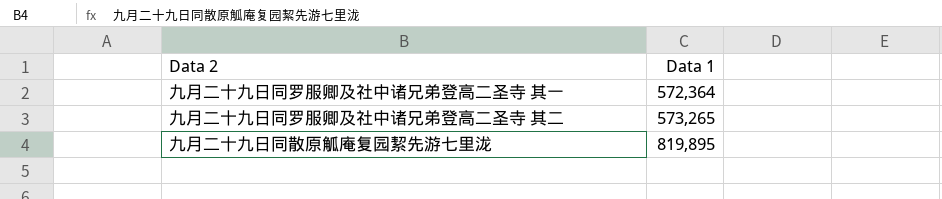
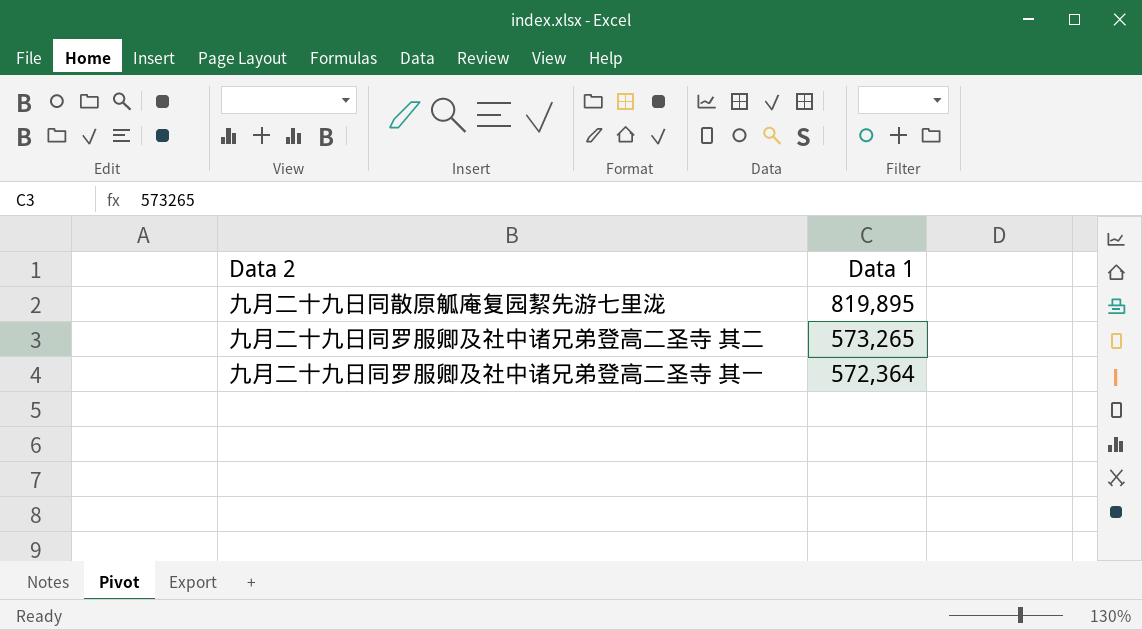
row order: Data 1 ascending -> Data 1 descending

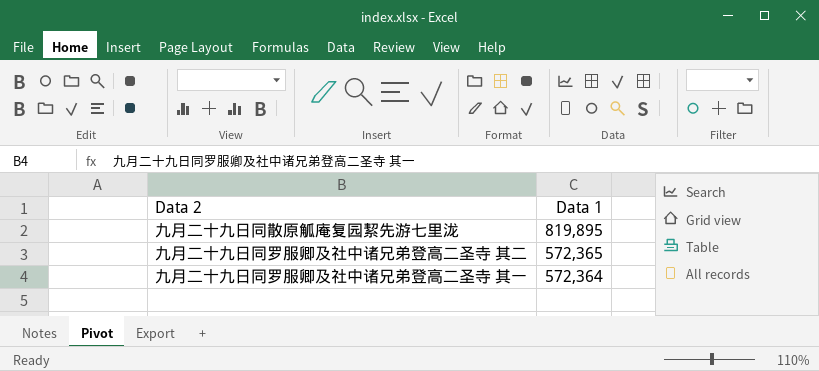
九月二十九日同罗服卿及社中诸兄弟登高二圣寺 其二 | Data 1: 573,265 -> 572,365

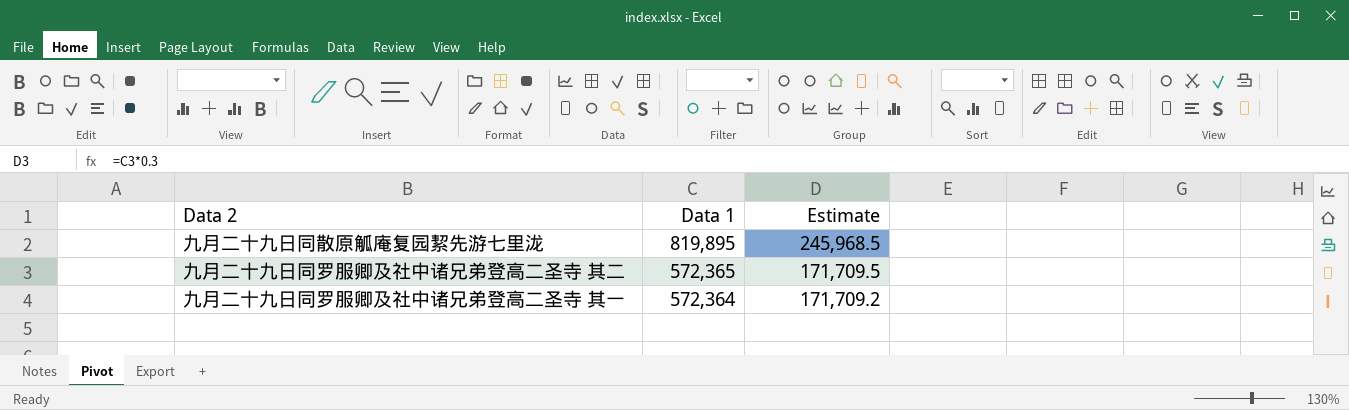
column Estimate | formula: none -> [Data 1] * 0.3

